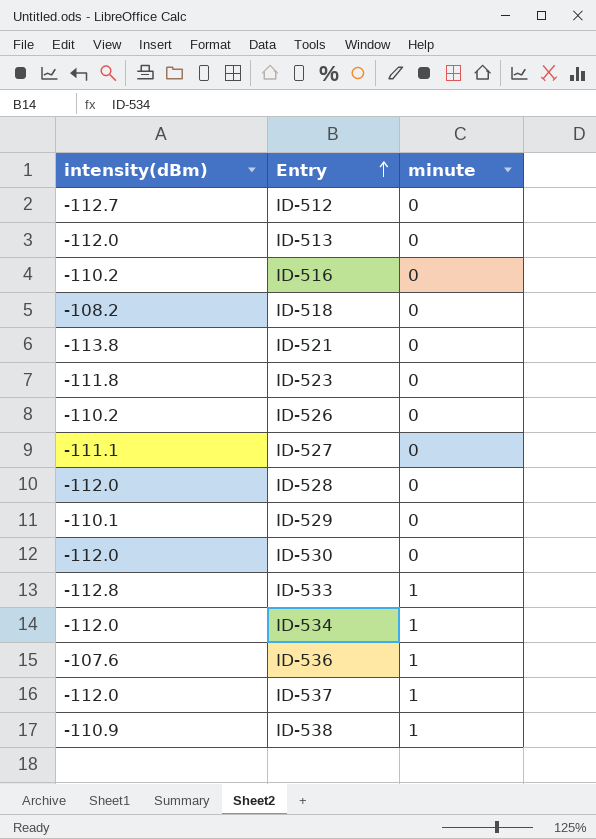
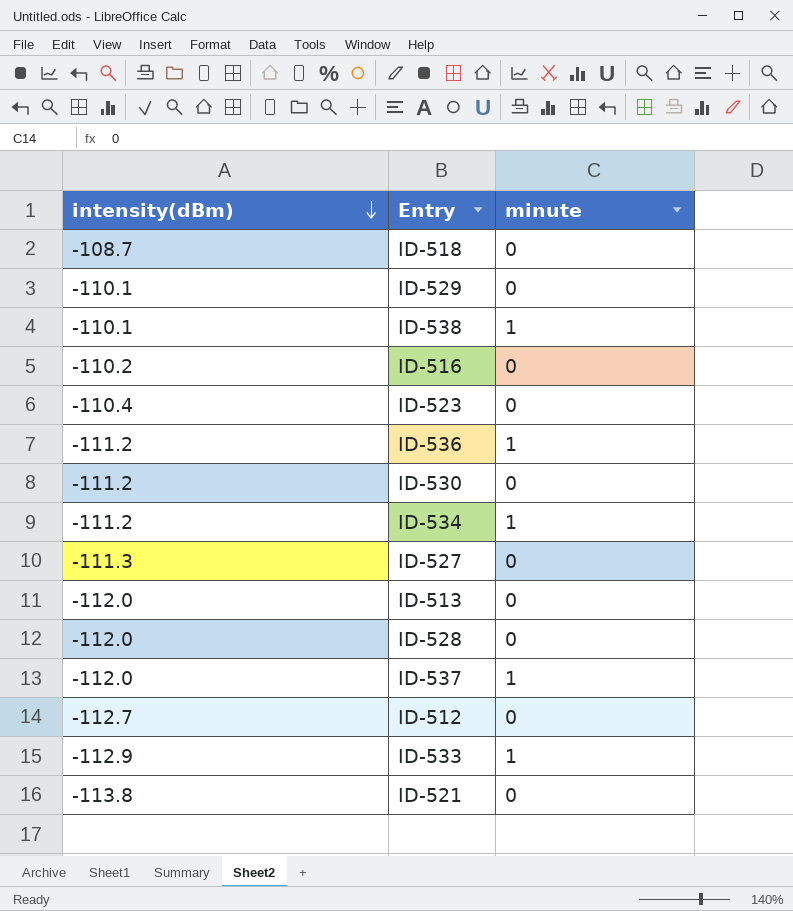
row order: Entry ascending -> intensity(dBm) descending
row ID-526: -110.2 | 0 -> none
ID-518 | intensity(dBm): -108.2 -> -108.7
ID-538 | intensity(dBm): -110.9 -> -110.1
ID-523 | intensity(dBm): -111.8 -> -110.4
ID-536 | intensity(dBm): -107.6 -> -111.2
ID-530 | intensity(dBm): -112.0 -> -111.2
ID-534 | intensity(dBm): -112.0 -> -111.2
ID-527 | intensity(dBm): -111.1 -> -111.3
ID-533 | intensity(dBm): -112.8 -> -112.9

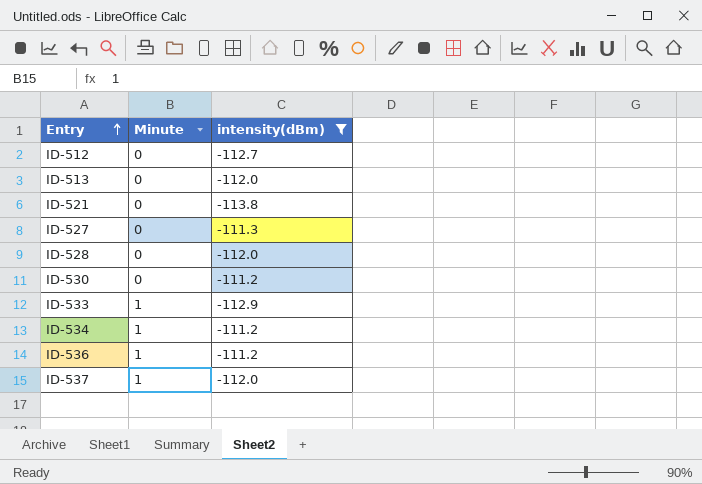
filter: none -> intensity(dBm) <= -111.2
row order: intensity(dBm) descending -> Entry ascending
column name: minute -> Minute
column intensity(dBm) | position: 1 -> 3

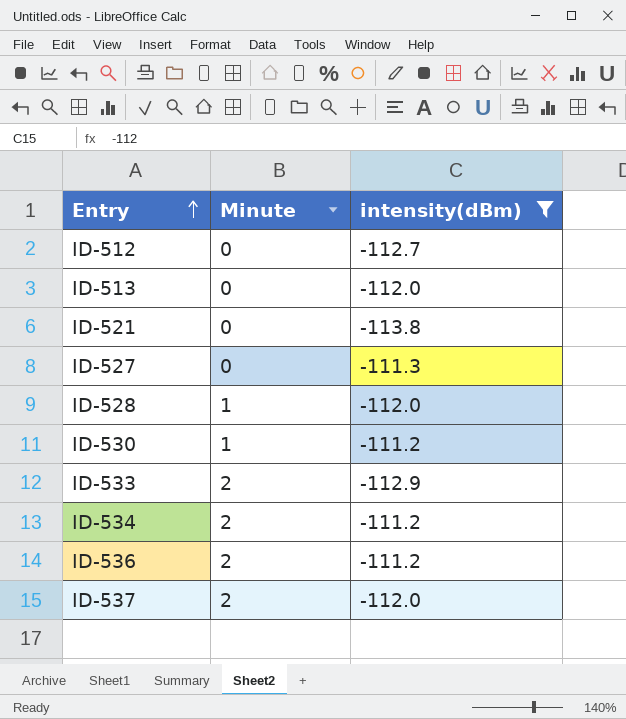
ID-528 | Minute: 0 -> 1
ID-530 | Minute: 0 -> 1
ID-533 | Minute: 1 -> 2
ID-534 | Minute: 1 -> 2
ID-536 | Minute: 1 -> 2
ID-537 | Minute: 1 -> 2

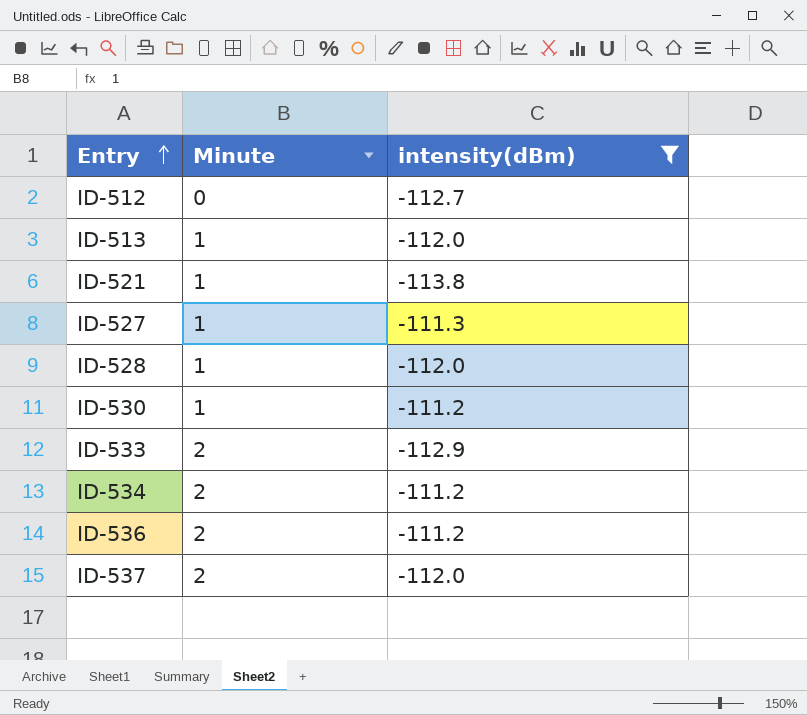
ID-513 | Minute: 0 -> 1
ID-521 | Minute: 0 -> 1
ID-527 | Minute: 0 -> 1

